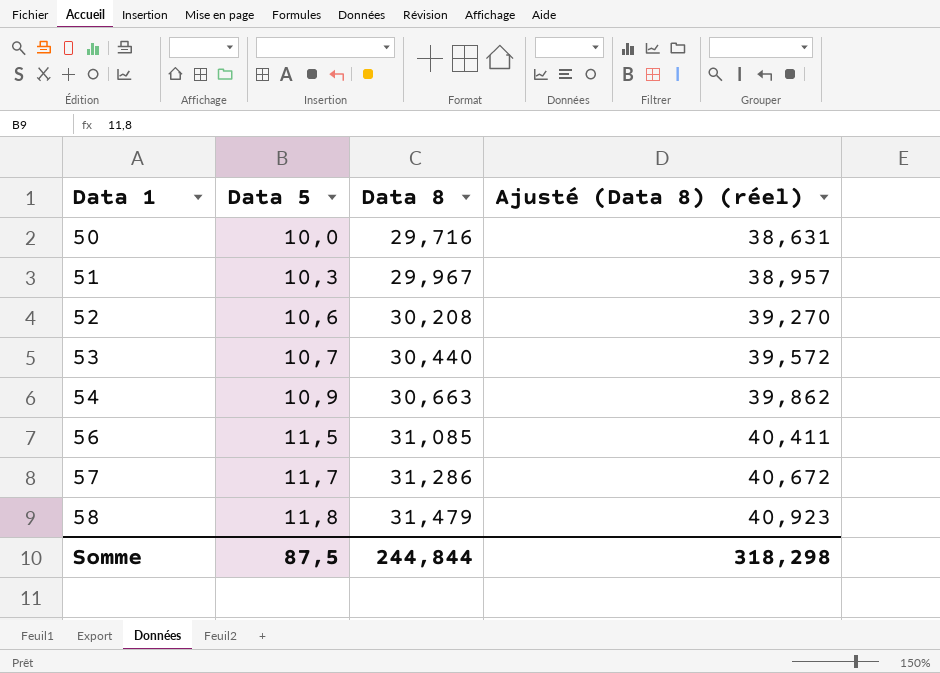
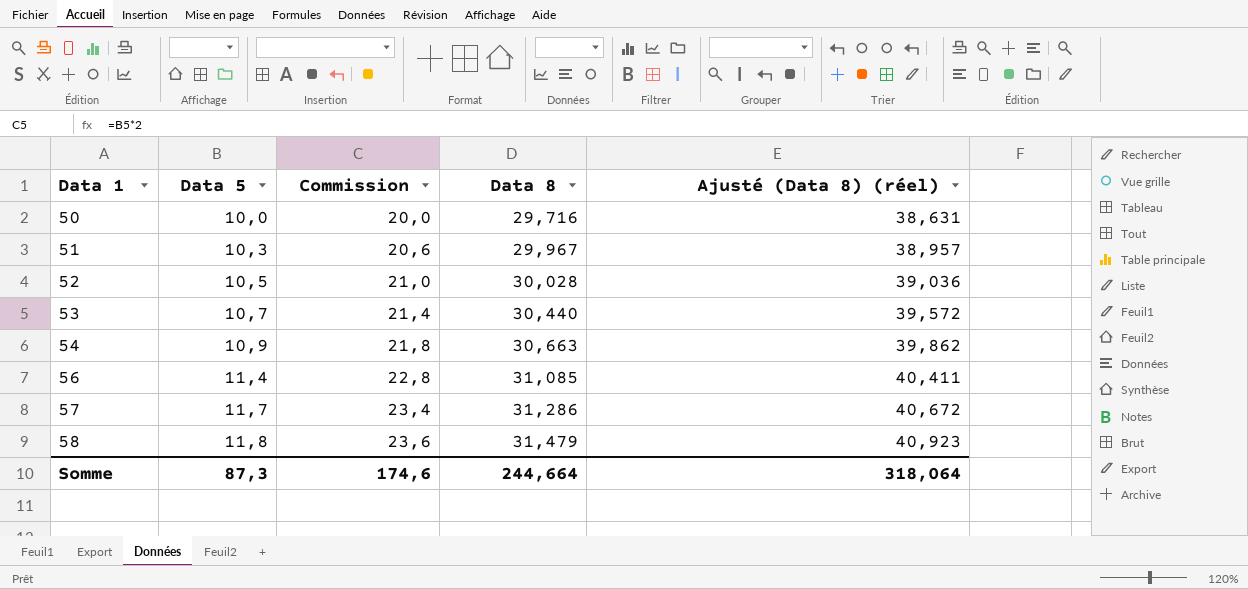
column Commission | formula: none -> [Data 5] * 2
52 | Data 5: 10,6 -> 10,5
52 | Data 8: 30,208 -> 30,028
52 | Ajusté (Data 8) (réel): 39,270 -> 39,036
56 | Data 5: 11,5 -> 11,4
Somme | Data 5: 87,5 -> 87,3
Somme | Data 8: 244,844 -> 244,664
Somme | Ajusté (Data 8) (réel): 318,298 -> 318,064

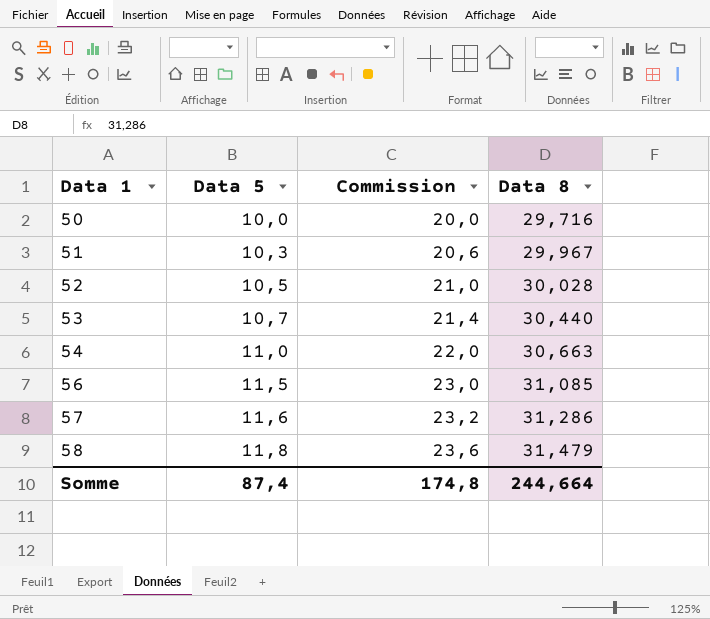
column Ajusté (Data 8) (réel) | formula: [Data 8] * 1,3 -> none
54 | Data 5: 10,9 -> 11,0
54 | Commission: 21,8 -> 22,0
56 | Data 5: 11,4 -> 11,5
56 | Commission: 22,8 -> 23,0
57 | Data 5: 11,7 -> 11,6
57 | Commission: 23,4 -> 23,2
Somme | Data 5: 87,3 -> 87,4
Somme | Commission: 174,6 -> 174,8

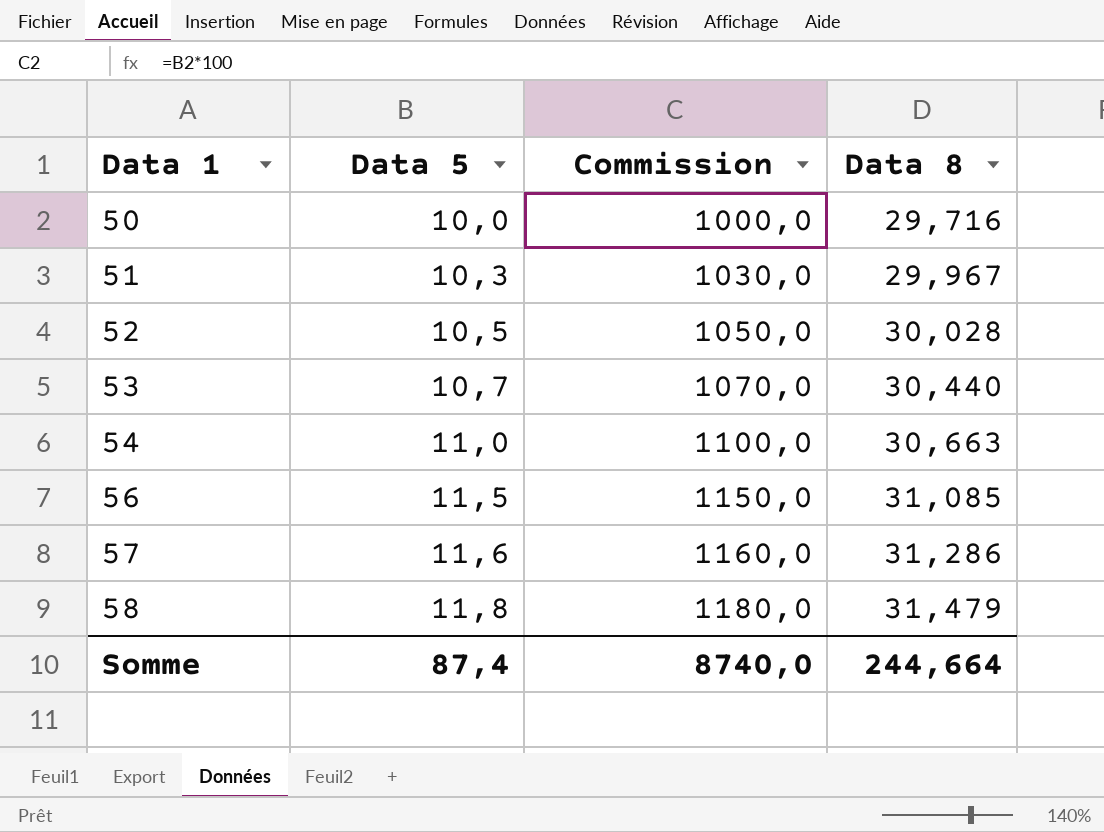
column Commission | formula: [Data 5] * 2 -> [Data 5] * 100
Somme | Commission: 174,8 -> 8740,0

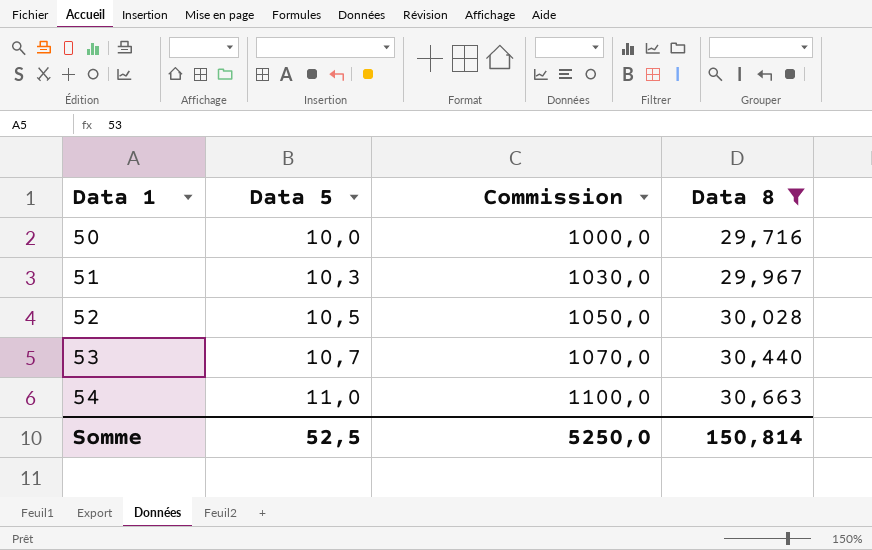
filter: none -> Data 8 <= 30,663
Somme | Data 5: 87,4 -> 52,5
Somme | Commission: 8740,0 -> 5250,0
Somme | Data 8: 244,664 -> 150,814

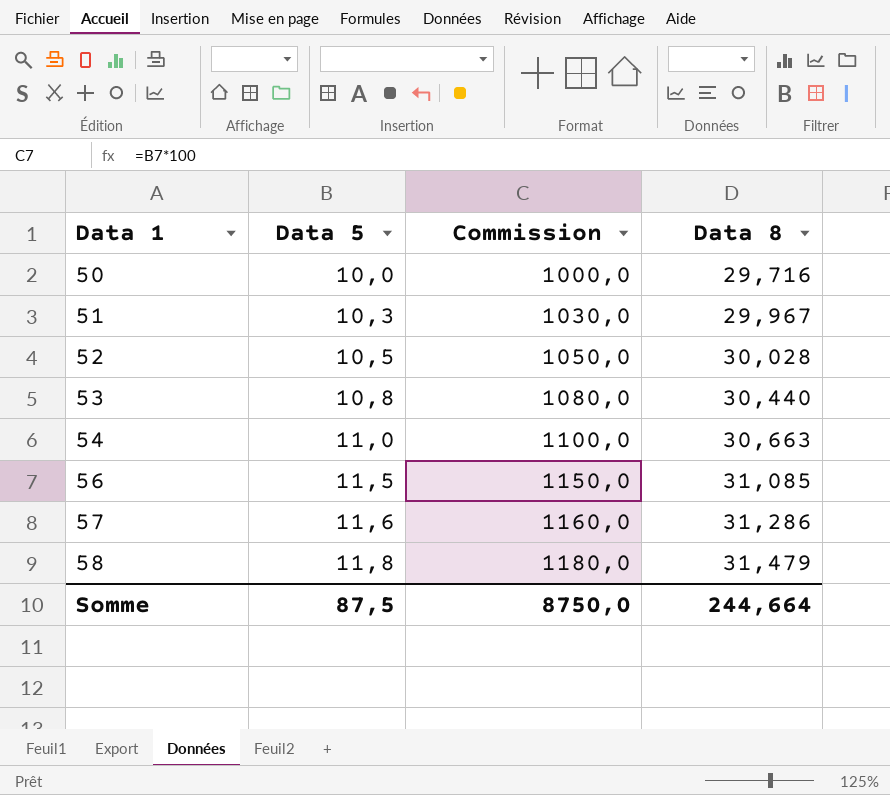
filter: Data 8 <= 30,663 -> none
53 | Data 5: 10,7 -> 10,8
53 | Commission: 1070,0 -> 1080,0
Somme | Data 5: 52,5 -> 87,5
Somme | Commission: 5250,0 -> 8750,0
Somme | Data 8: 150,814 -> 244,664

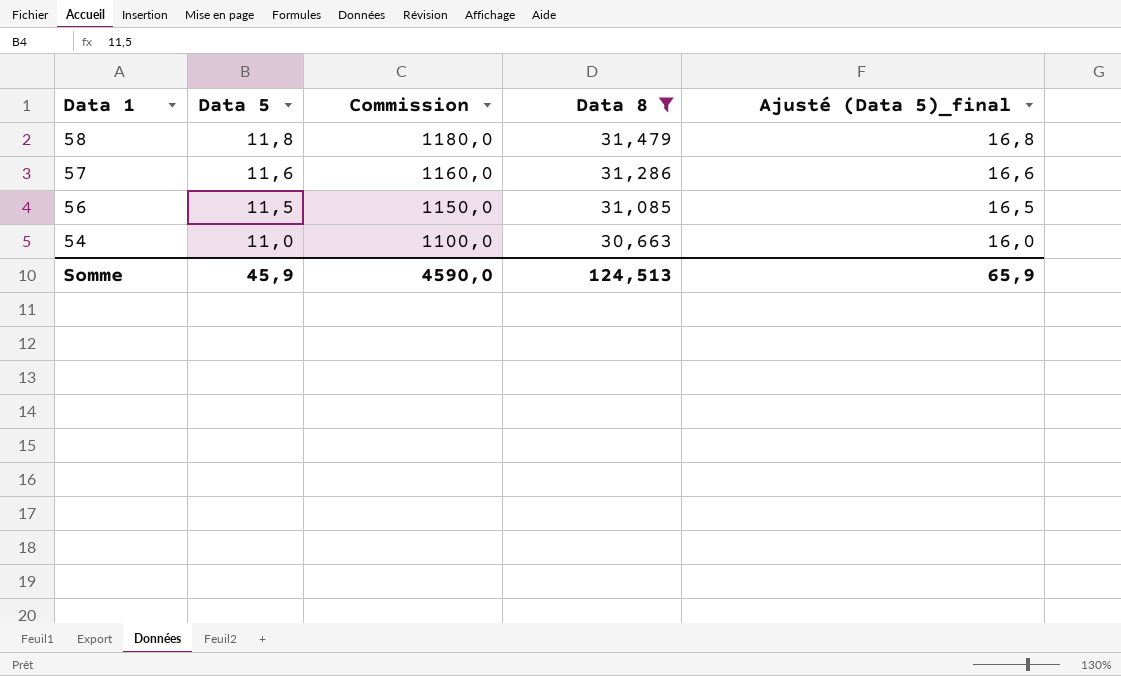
filter: none -> Data 8 >= 30,663
row order: Data 1 ascending -> Data 1 descending
column Ajusté (Data 5)_final | formula: none -> [Data 5] + 5
Somme | Data 5: 87,5 -> 45,9
Somme | Commission: 8750,0 -> 4590,0
Somme | Data 8: 244,664 -> 124,513

